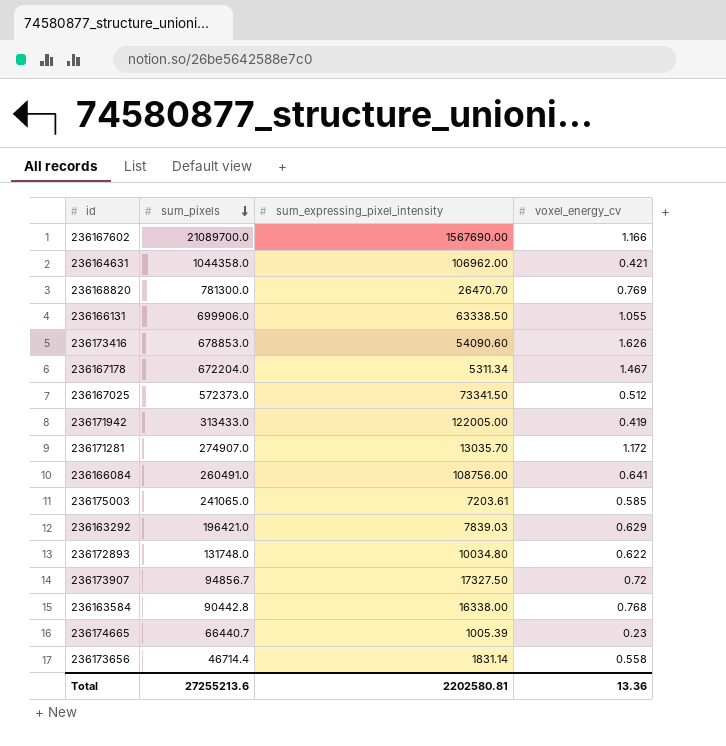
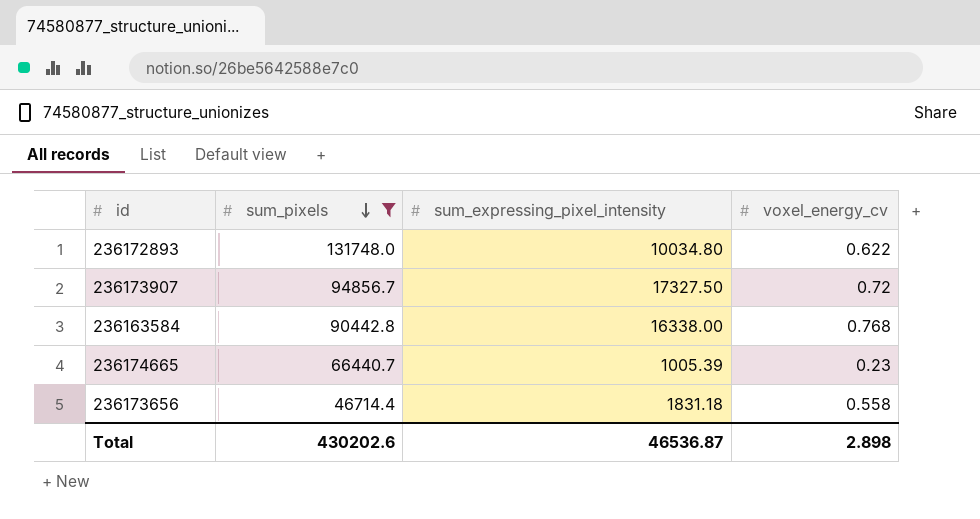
filter: none -> sum_pixels <= 131748.0
236173656 | sum_expressing_pixel_intensity: 1831.14 -> 1831.18
Total | sum_pixels: 27255213.6 -> 430202.6
Total | sum_expressing_pixel_intensity: 2202580.81 -> 46536.87
Total | voxel_energy_cv: 13.36 -> 2.898

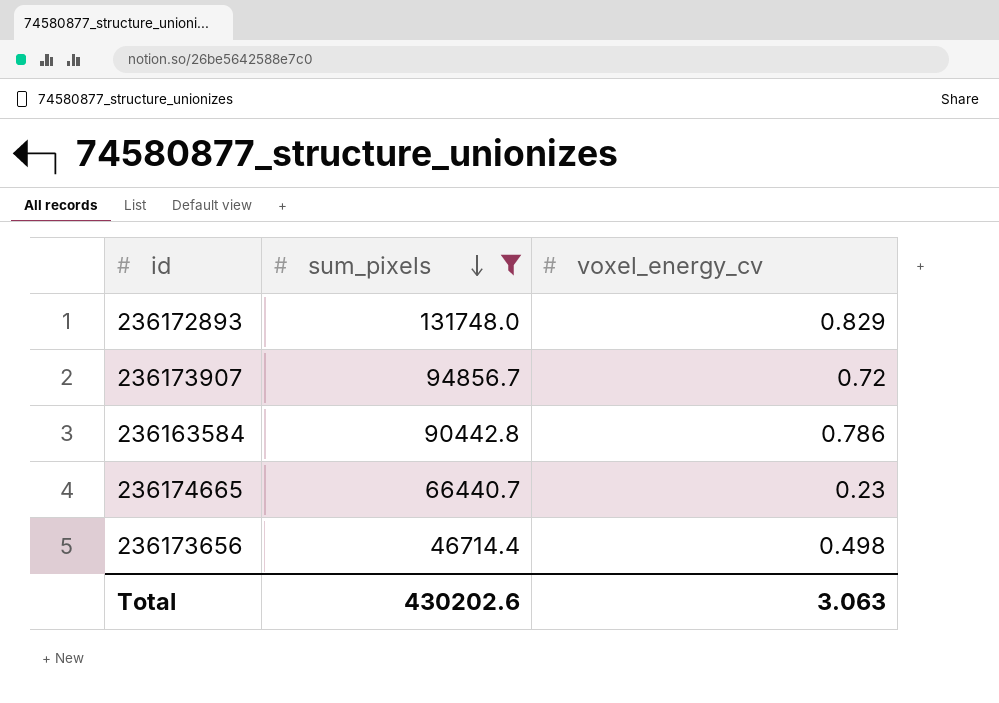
column sum_expressing_pixel_intensity | position: 3 -> none
236172893 | voxel_energy_cv: 0.622 -> 0.829
236163584 | voxel_energy_cv: 0.768 -> 0.786
236173656 | voxel_energy_cv: 0.558 -> 0.498
Total | voxel_energy_cv: 2.898 -> 3.063

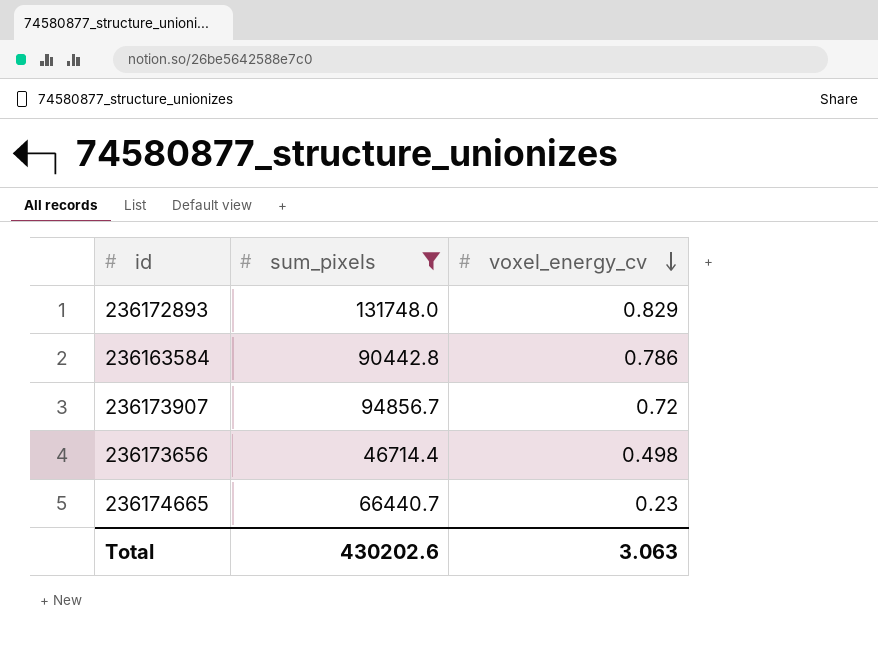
row order: sum_pixels descending -> voxel_energy_cv descending

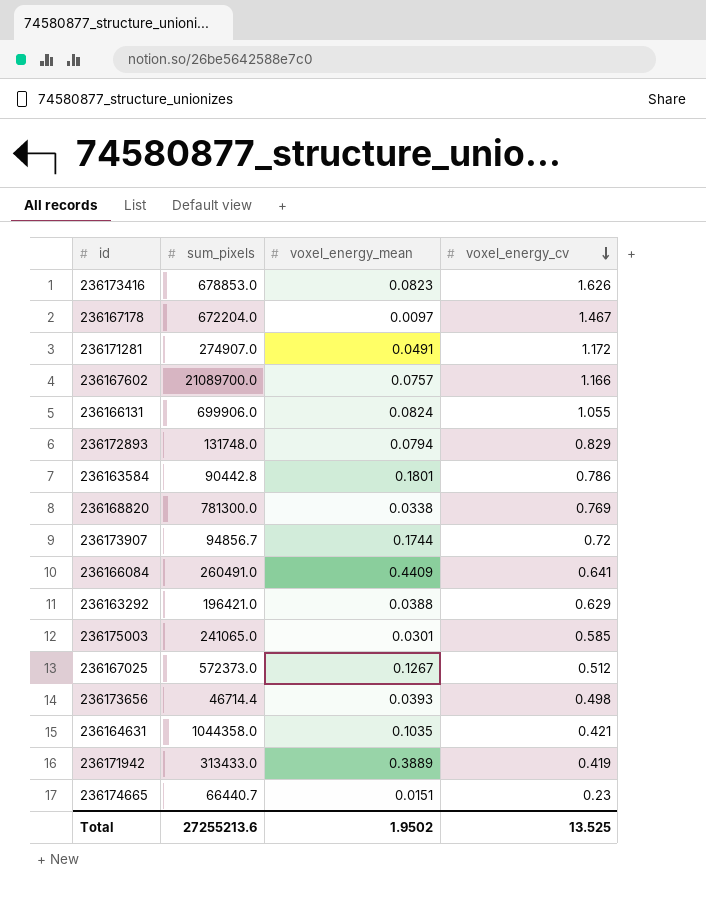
filter: sum_pixels <= 131748.0 -> none
column voxel_energy_mean | position: none -> 3
Total | sum_pixels: 430202.6 -> 27255213.6
Total | voxel_energy_cv: 3.063 -> 13.525

